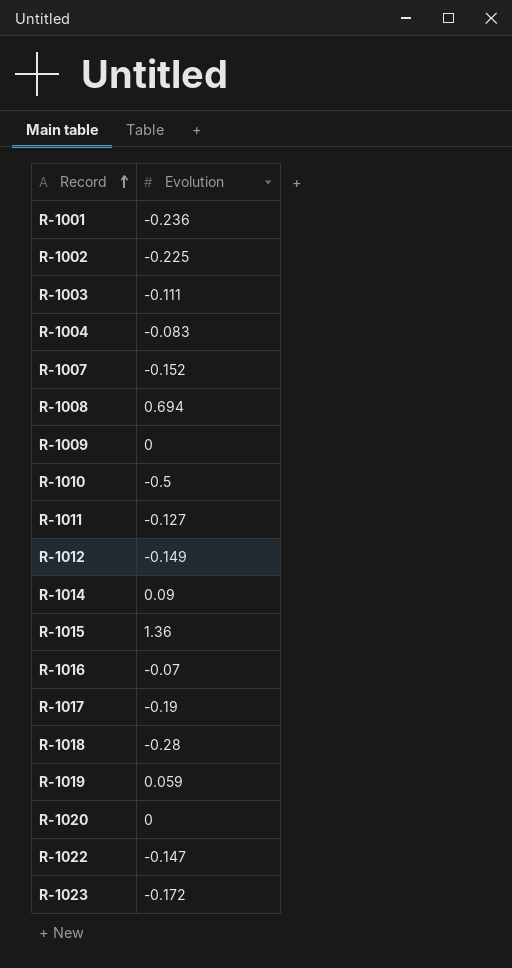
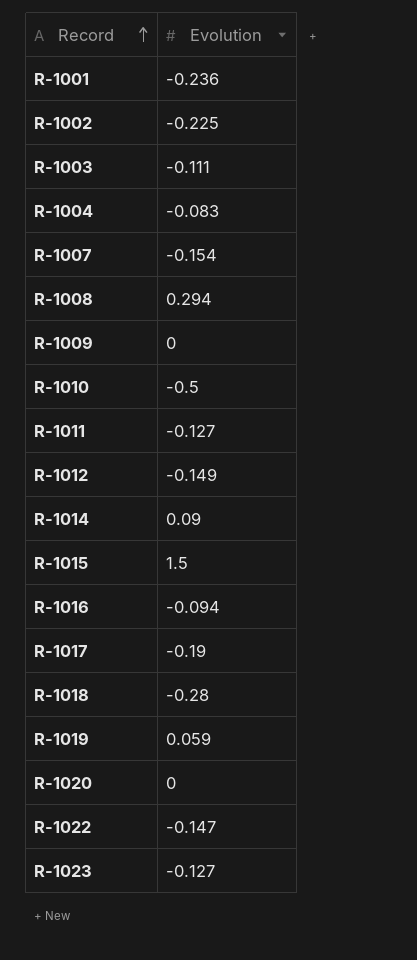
R-1007 | Evolution: -0.152 -> -0.154
R-1008 | Evolution: 0.694 -> 0.294
R-1015 | Evolution: 1.36 -> 1.5
R-1016 | Evolution: -0.07 -> -0.094
R-1023 | Evolution: -0.172 -> -0.127

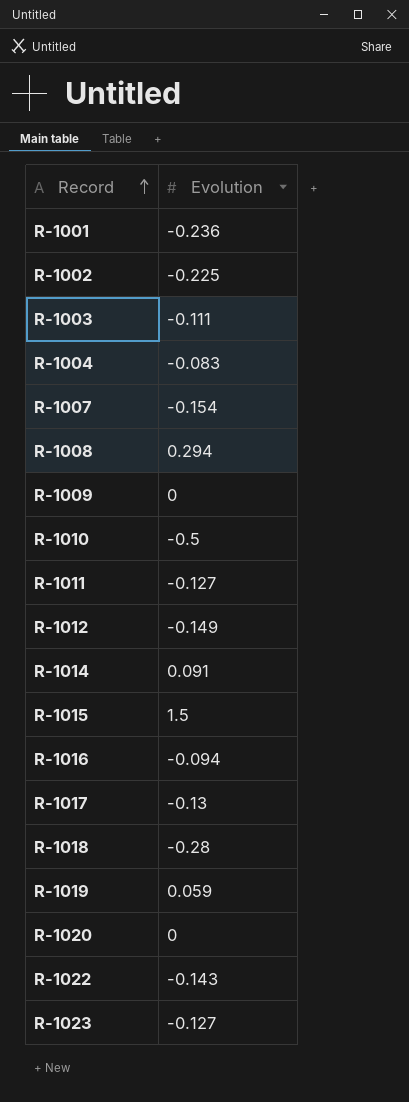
R-1014 | Evolution: 0.09 -> 0.091
R-1017 | Evolution: -0.19 -> -0.13
R-1022 | Evolution: -0.147 -> -0.143

